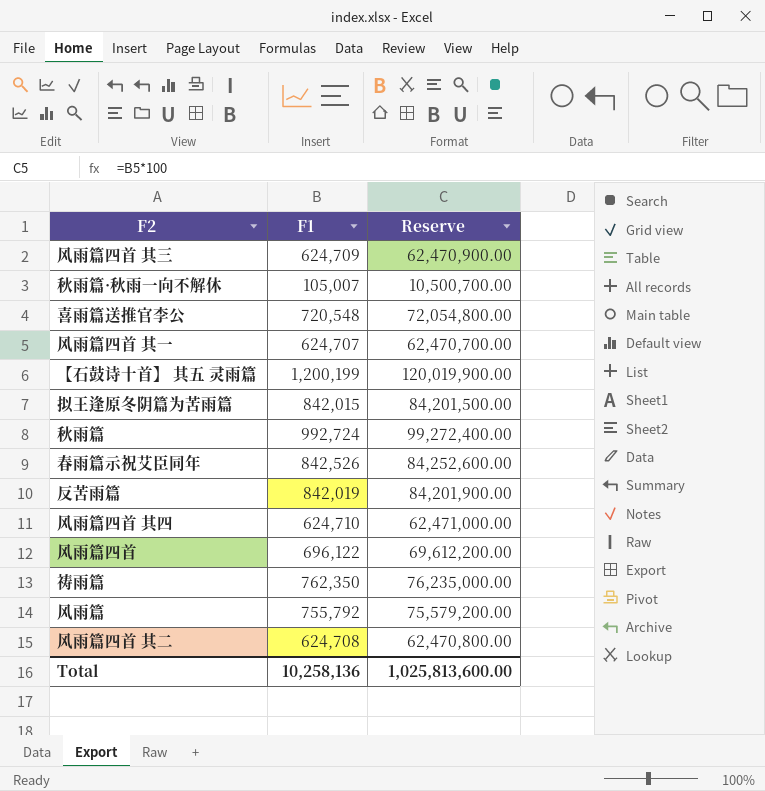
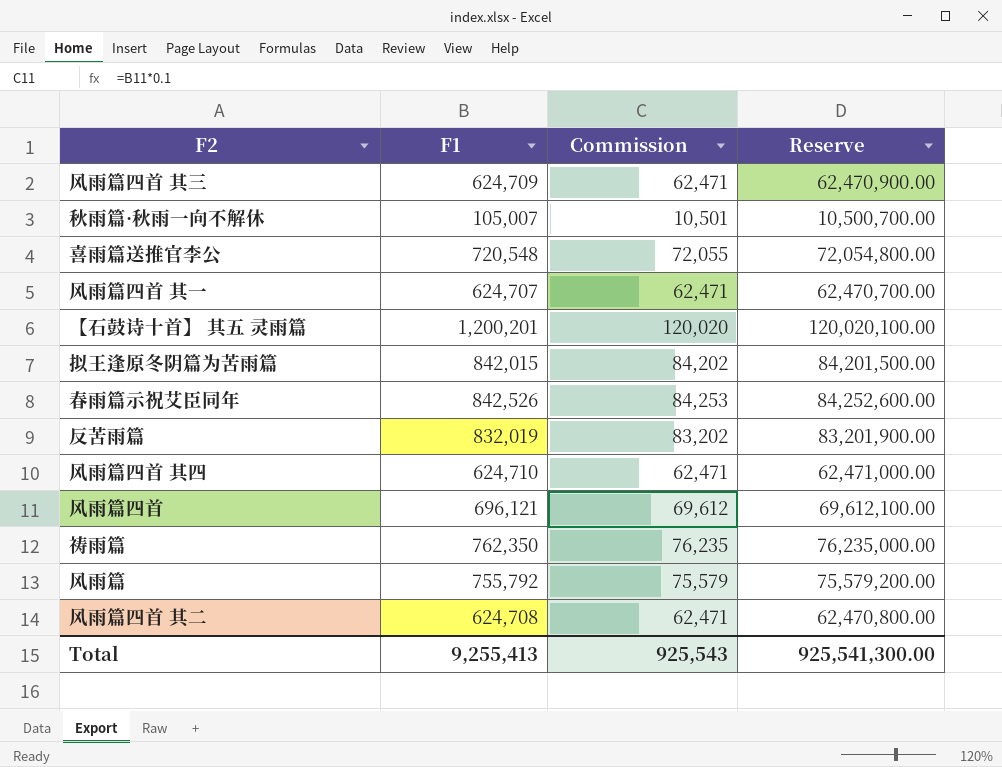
column Commission | formula: none -> [F1] * 0.1
row 秋雨篇: 992,724 | 99,272,400.00 -> none
【石鼓诗十首】 其五 灵雨篇 | F1: 1,200,199 -> 1,200,201
【石鼓诗十首】 其五 灵雨篇 | Reserve: 120,019,900.00 -> 120,020,100.00
反苦雨篇 | F1: 842,019 -> 832,019
反苦雨篇 | Reserve: 84,201,900.00 -> 83,201,900.00
风雨篇四首 | F1: 696,122 -> 696,121
风雨篇四首 | Reserve: 69,612,200.00 -> 69,612,100.00
Total | F1: 10,258,136 -> 9,255,413
Total | Reserve: 1,025,813,600.00 -> 925,541,300.00

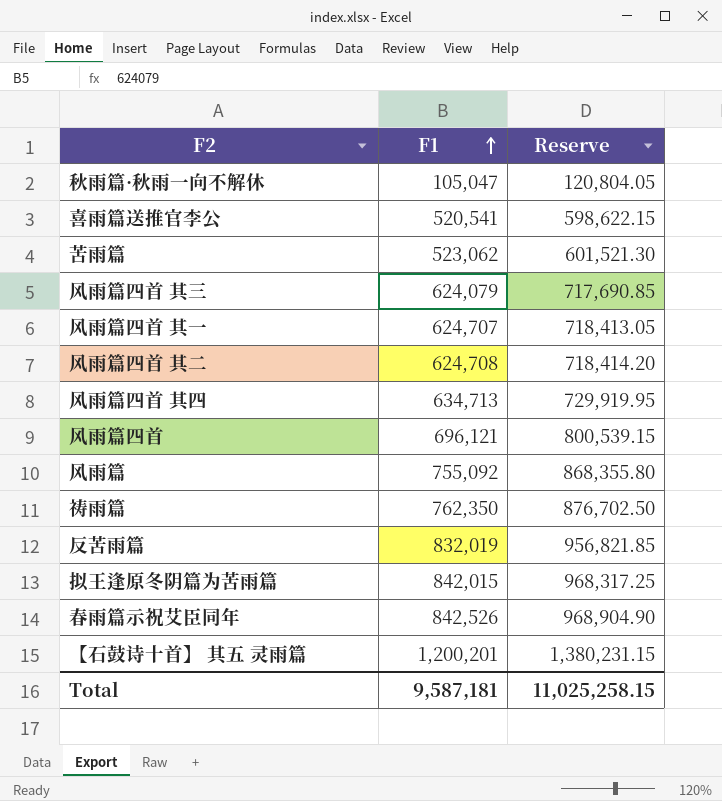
row order: none -> F1 ascending
column Commission | formula: [F1] * 0.1 -> none
column Reserve | formula: [F1] * 100 -> [F1] * 1.15
秋雨篇·秋雨一向不解休 | F1: 105,007 -> 105,047
喜雨篇送推官李公 | F1: 720,548 -> 520,541
row 苦雨篇: none -> 523,062 | 601,521.30
风雨篇四首 其三 | F1: 624,709 -> 624,079
风雨篇四首 其四 | F1: 624,710 -> 634,713
风雨篇 | F1: 755,792 -> 755,092
Total | F1: 9,255,413 -> 9,587,181
Total | Reserve: 925,541,300.00 -> 11,025,258.15

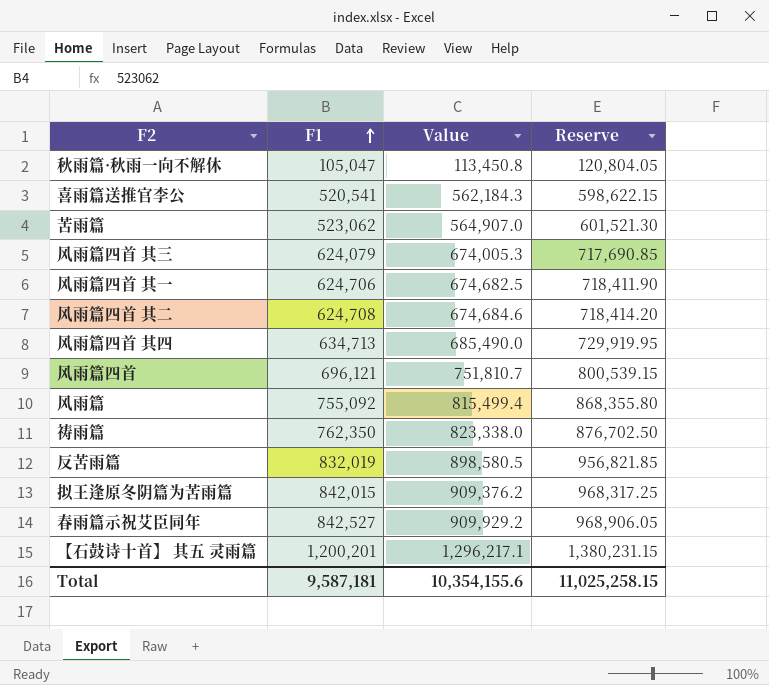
column Value | formula: none -> [F1] * 1.08
风雨篇四首 其一 | F1: 624,707 -> 624,706
风雨篇四首 其一 | Reserve: 718,413.05 -> 718,411.90
春雨篇示祝艾臣同年 | F1: 842,526 -> 842,527
春雨篇示祝艾臣同年 | Reserve: 968,904.90 -> 968,906.05

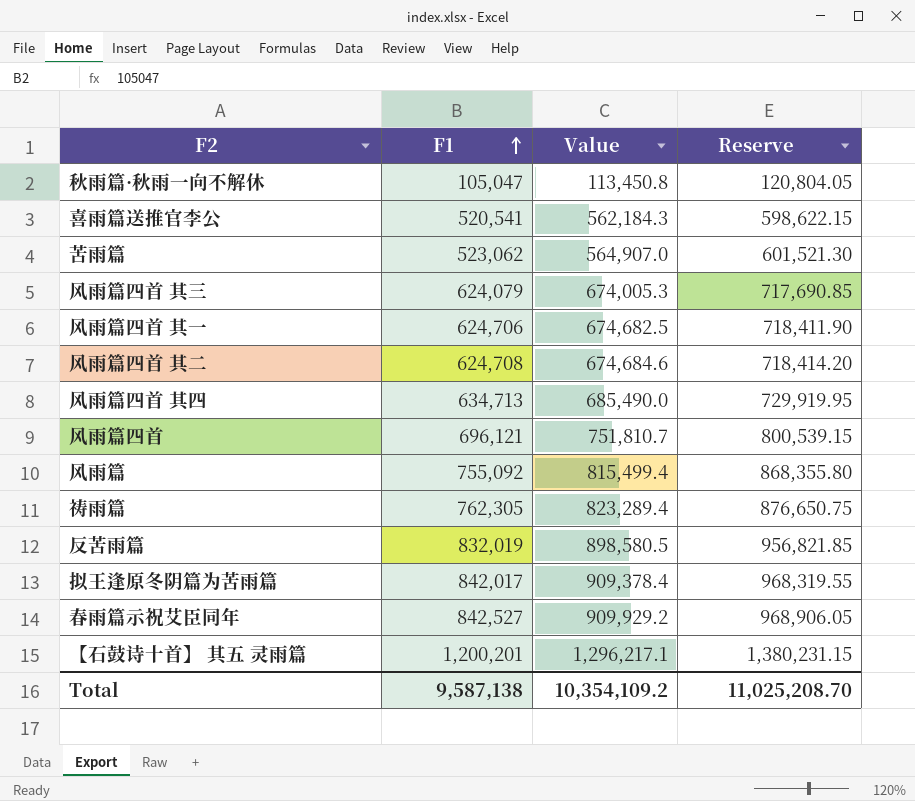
祷雨篇 | F1: 762,350 -> 762,305
祷雨篇 | Value: 823,338.0 -> 823,289.4
祷雨篇 | Reserve: 876,702.50 -> 876,650.75
拟王逢原冬阴篇为苦雨篇 | F1: 842,015 -> 842,017
拟王逢原冬阴篇为苦雨篇 | Value: 909,376.2 -> 909,378.4
拟王逢原冬阴篇为苦雨篇 | Reserve: 968,317.25 -> 968,319.55
Total | F1: 9,587,181 -> 9,587,138
Total | Value: 10,354,155.6 -> 10,354,109.2
Total | Reserve: 11,025,258.15 -> 11,025,208.70

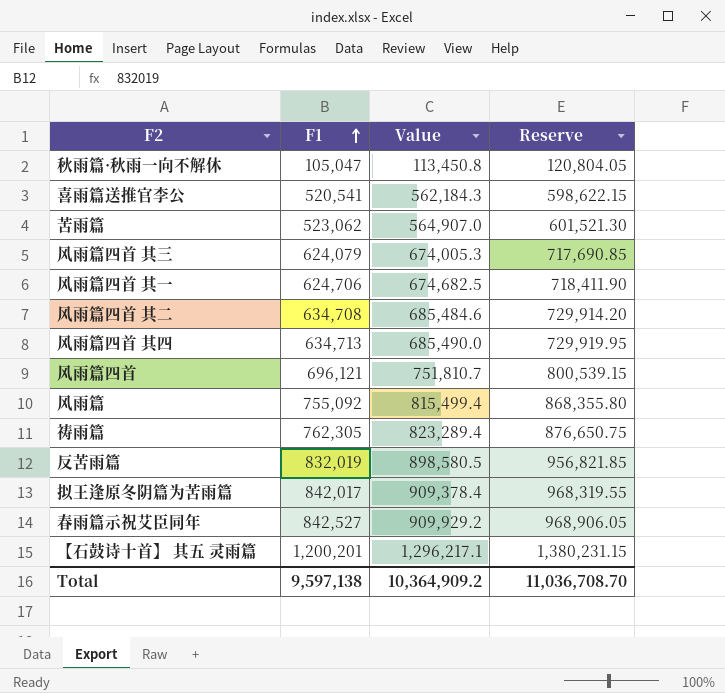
风雨篇四首 其二 | F1: 624,708 -> 634,708
风雨篇四首 其二 | Value: 674,684.6 -> 685,484.6
风雨篇四首 其二 | Reserve: 718,414.20 -> 729,914.20
Total | F1: 9,587,138 -> 9,597,138
Total | Value: 10,354,109.2 -> 10,364,909.2
Total | Reserve: 11,025,208.70 -> 11,036,708.70

